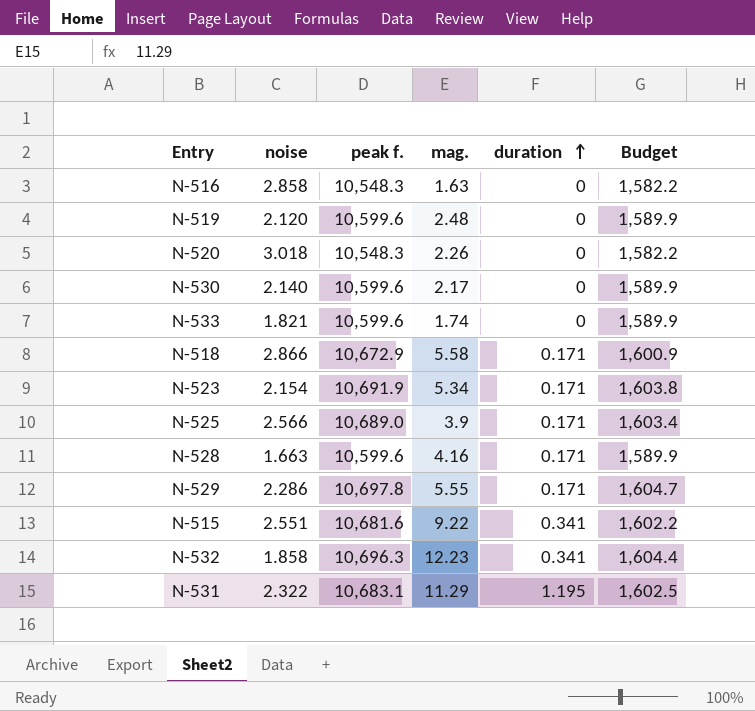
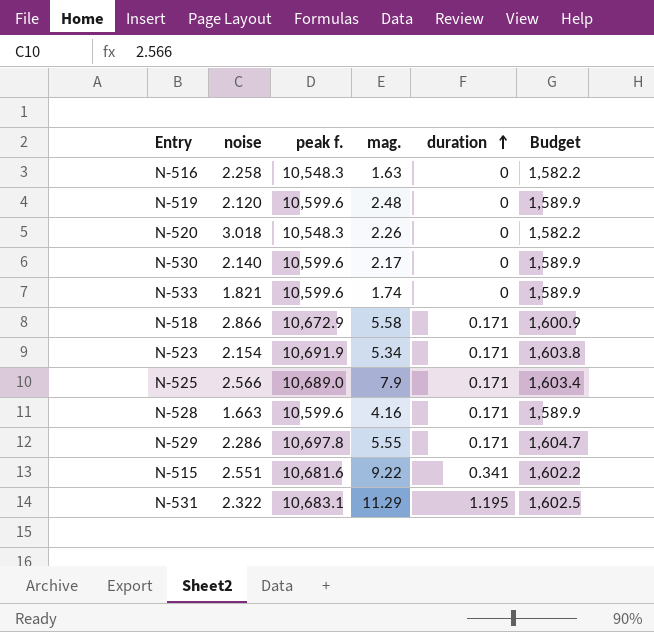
row N-532: 1.858 | 10,696.3 | 12.23 | 0.341 | 1,604.4 -> none
N-516 | noise: 2.858 -> 2.258
N-525 | mag.: 3.9 -> 7.9

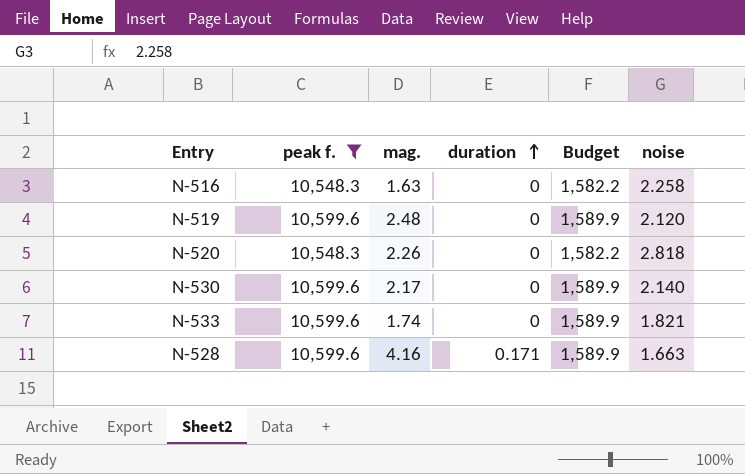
filter: none -> peak f. <= 10,599.6
column noise | position: 2 -> 6
N-520 | noise: 3.018 -> 2.818

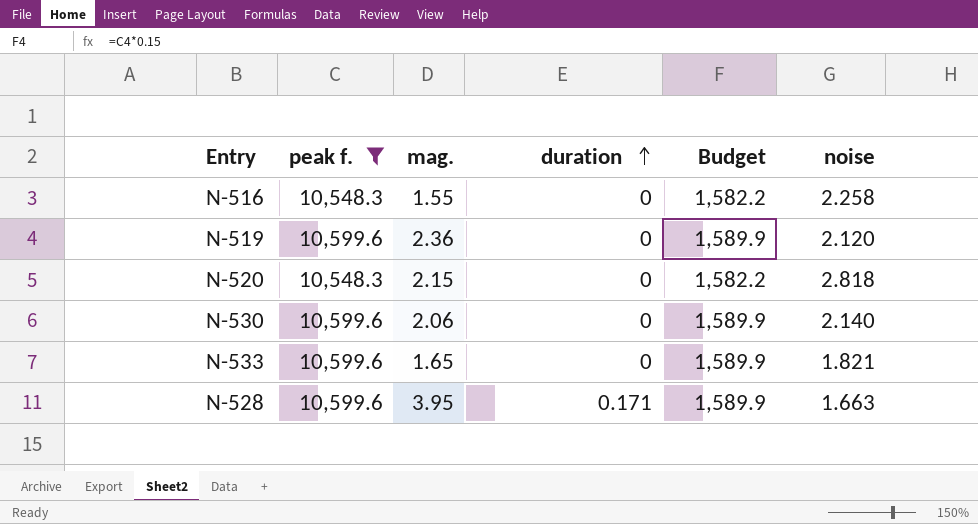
N-516 | mag.: 1.63 -> 1.55
N-519 | mag.: 2.48 -> 2.36
N-520 | mag.: 2.26 -> 2.15
N-530 | mag.: 2.17 -> 2.06
N-533 | mag.: 1.74 -> 1.65
N-528 | mag.: 4.16 -> 3.95

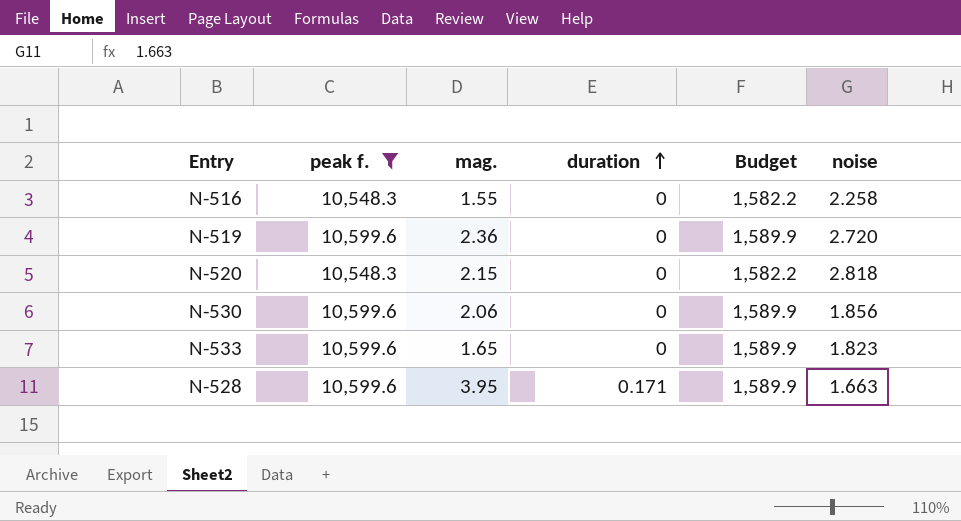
N-519 | noise: 2.120 -> 2.720
N-530 | noise: 2.140 -> 1.856
N-533 | noise: 1.821 -> 1.823

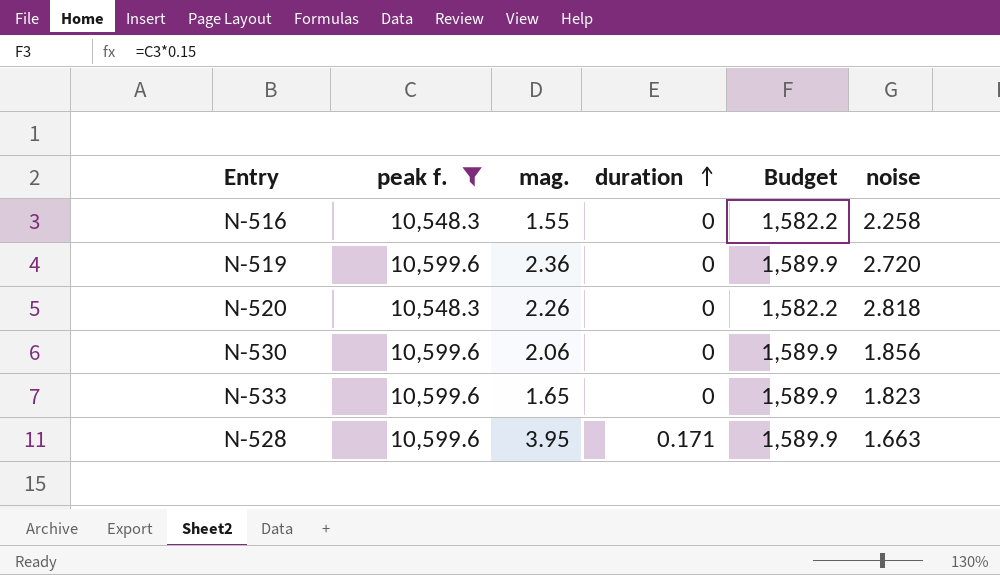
N-520 | mag.: 2.15 -> 2.26

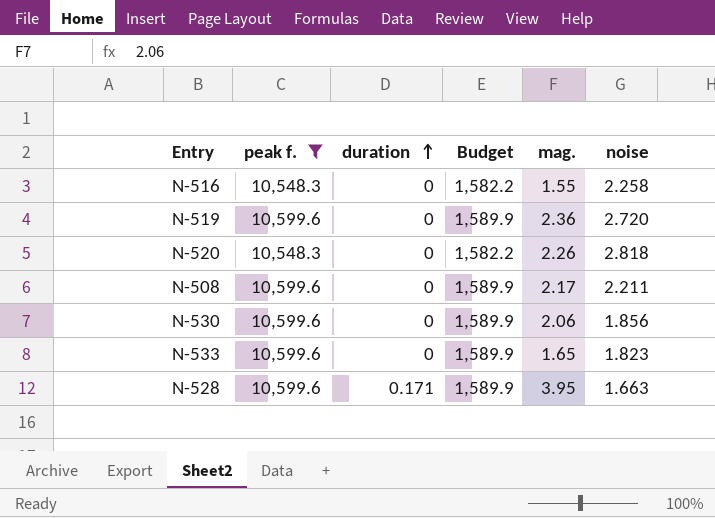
column mag. | position: 3 -> 5
row N-508: none -> 10,599.6 | 0 | 1,589.9 | 2.17 | 2.211

